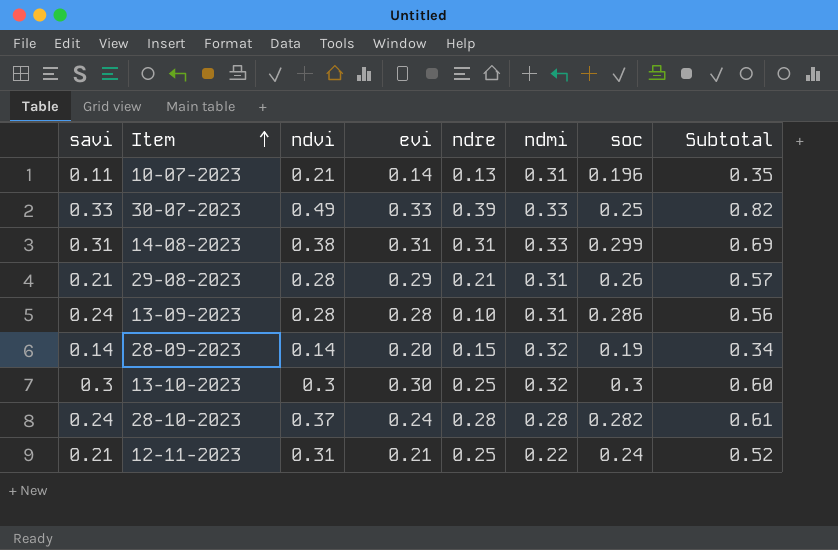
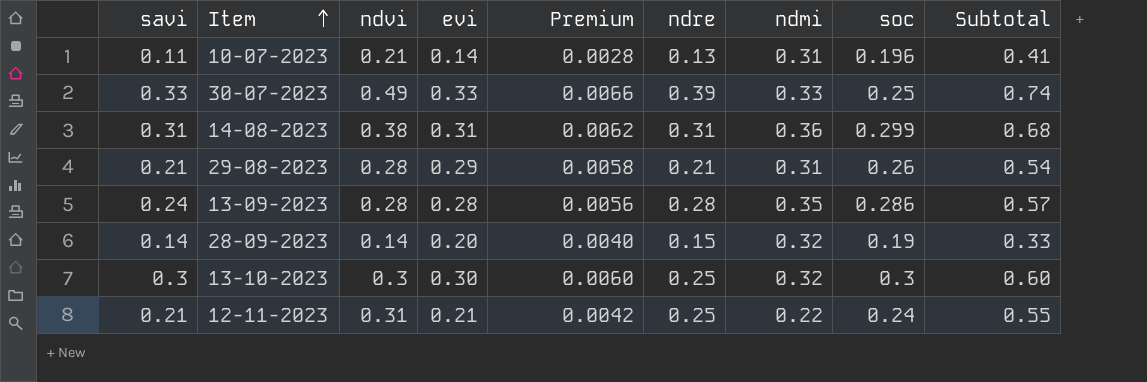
column Premium | formula: none -> [evi] * 0.02
column Subtotal | formula: [ndvi] + [evi] -> [ndvi] + [soc]
row 28-10-2023: 0.24 | 0.37 | 0.24 | 0.28 | 0.28 | 0.282 | 0.61 -> none
14-08-2023 | ndmi: 0.33 -> 0.36
13-09-2023 | ndre: 0.10 -> 0.28
13-09-2023 | ndmi: 0.31 -> 0.35

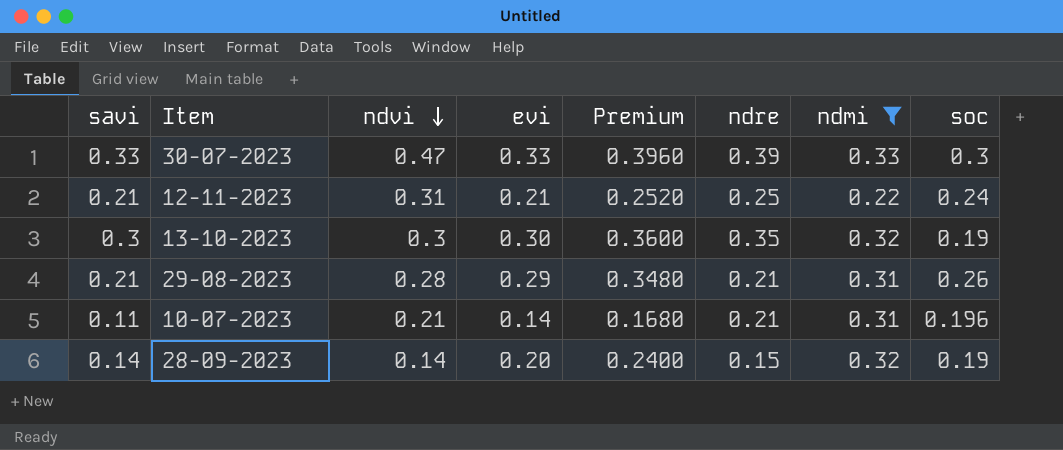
filter: none -> ndmi <= 0.33
row order: Item ascending -> ndvi descending
column Subtotal | formula: [ndvi] + [soc] -> none
column Premium | formula: [evi] * 0.02 -> [evi] * 1.2
30-07-2023 | ndvi: 0.49 -> 0.47
30-07-2023 | soc: 0.25 -> 0.3
13-10-2023 | ndre: 0.25 -> 0.35
13-10-2023 | soc: 0.3 -> 0.19
10-07-2023 | ndre: 0.13 -> 0.21

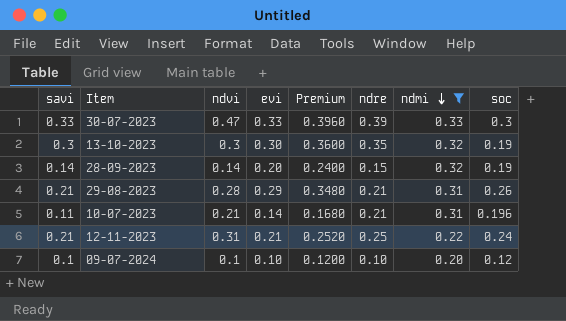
row order: ndvi descending -> ndmi descending
row 09-07-2024: none -> 0.1 | 0.1 | 0.10 | 0.1200 | 0.10 | 0.20 | 0.12

